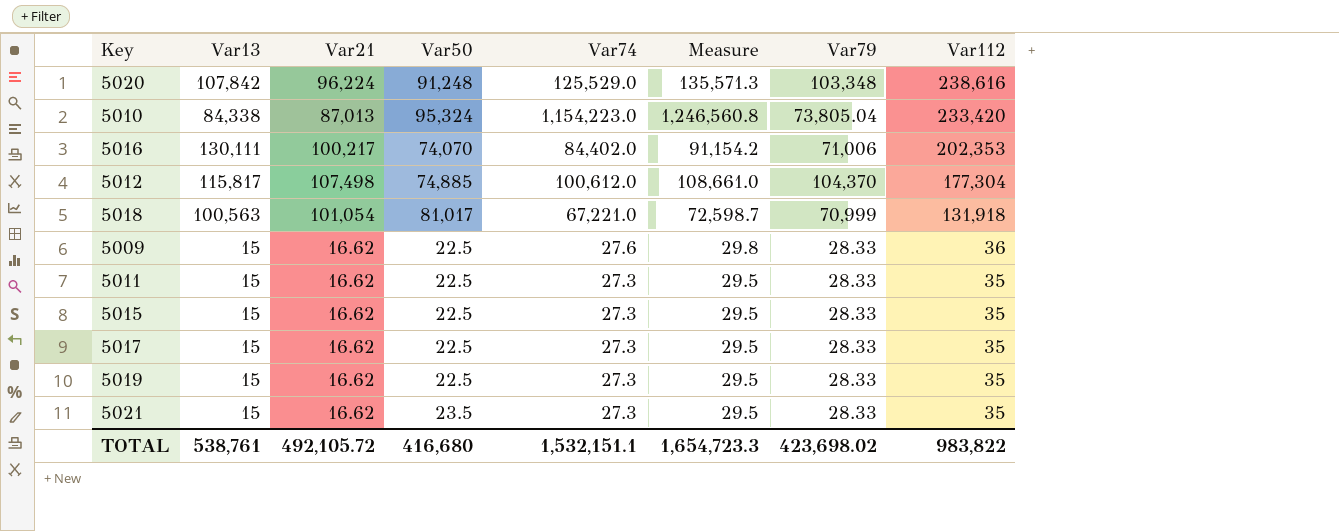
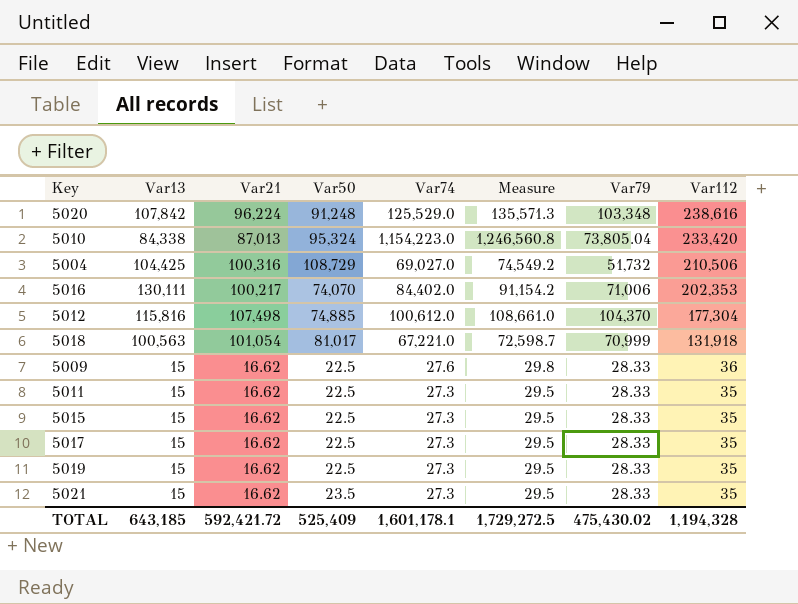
row 5004: none -> 104,425 | 100,316 | 108,729 | 69,027.0 | 74,549.2 | 51,732 | 210,506
5012 | Var13: 115,817 -> 115,816
TOTAL | Var13: 538,761 -> 643,185
TOTAL | Var21: 492,105.72 -> 592,421.72
TOTAL | Var50: 416,680 -> 525,409
TOTAL | Var74: 1,532,151.1 -> 1,601,178.1
TOTAL | Measure: 1,654,723.3 -> 1,729,272.5
TOTAL | Var79: 423,698.02 -> 475,430.02
TOTAL | Var112: 983,822 -> 1,194,328

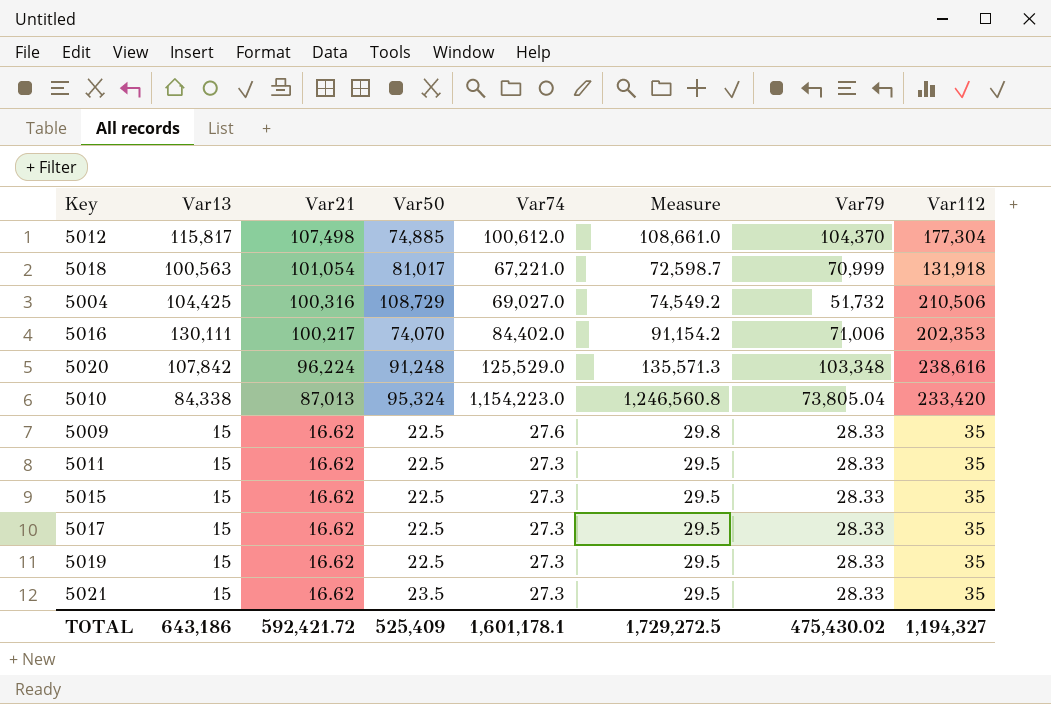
row order: Var112 descending -> Var21 descending
5012 | Var13: 115,816 -> 115,817
5009 | Var112: 36 -> 35
TOTAL | Var13: 643,185 -> 643,186
TOTAL | Var112: 1,194,328 -> 1,194,327

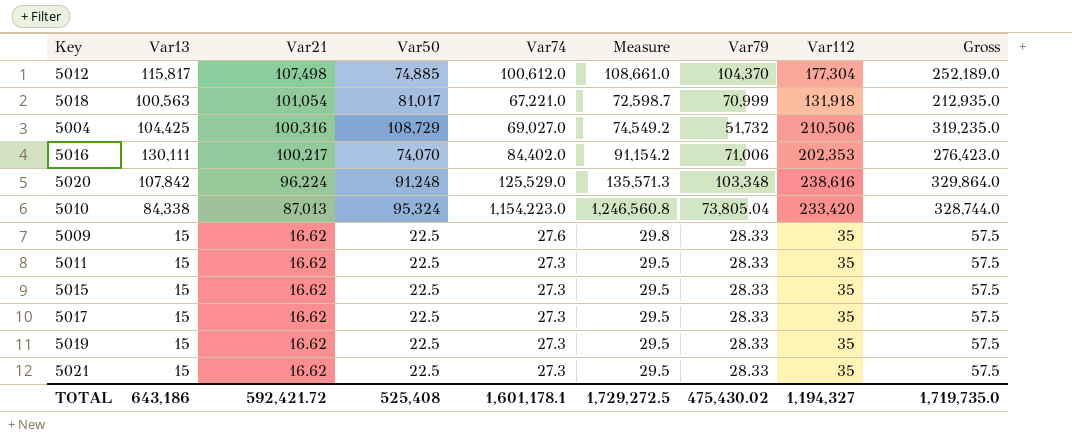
column Gross | formula: none -> [Var50] + [Var112]
5021 | Var50: 23.5 -> 22.5
TOTAL | Var50: 525,409 -> 525,408

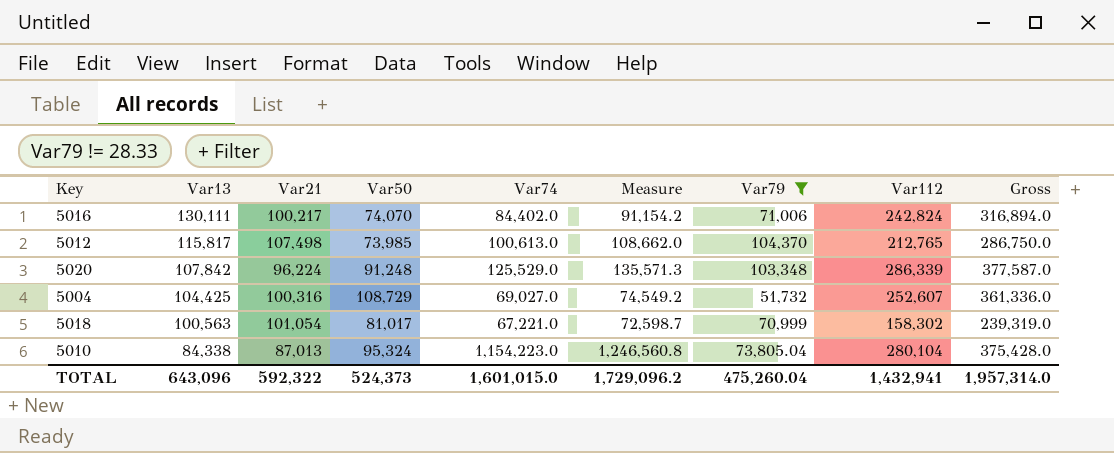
filter: none -> Var79 != 28.33
row order: Var21 descending -> Var13 descending
5016 | Var112: 202,353 -> 242,824
5016 | Gross: 276,423.0 -> 316,894.0
5012 | Var50: 74,885 -> 73,985
5012 | Var74: 100,612.0 -> 100,613.0
5012 | Measure: 108,661.0 -> 108,662.0
5012 | Var112: 177,304 -> 212,765
5012 | Gross: 252,189.0 -> 286,750.0
5020 | Var112: 238,616 -> 286,339
5020 | Gross: 329,864.0 -> 377,587.0
5004 | Var112: 210,506 -> 252,607
5004 | Gross: 319,235.0 -> 361,336.0
5018 | Var112: 131,918 -> 158,302
5018 | Gross: 212,935.0 -> 239,319.0
5010 | Var112: 233,420 -> 280,104
5010 | Gross: 328,744.0 -> 375,428.0
TOTAL | Var13: 643,186 -> 643,096
TOTAL | Var21: 592,421.72 -> 592,322
TOTAL | Var50: 525,408 -> 524,373
TOTAL | Var74: 1,601,178.1 -> 1,601,015.0
TOTAL | Measure: 1,729,272.5 -> 1,729,096.2
TOTAL | Var79: 475,430.02 -> 475,260.04
TOTAL | Var112: 1,194,327 -> 1,432,941
TOTAL | Gross: 1,719,735.0 -> 1,957,314.0

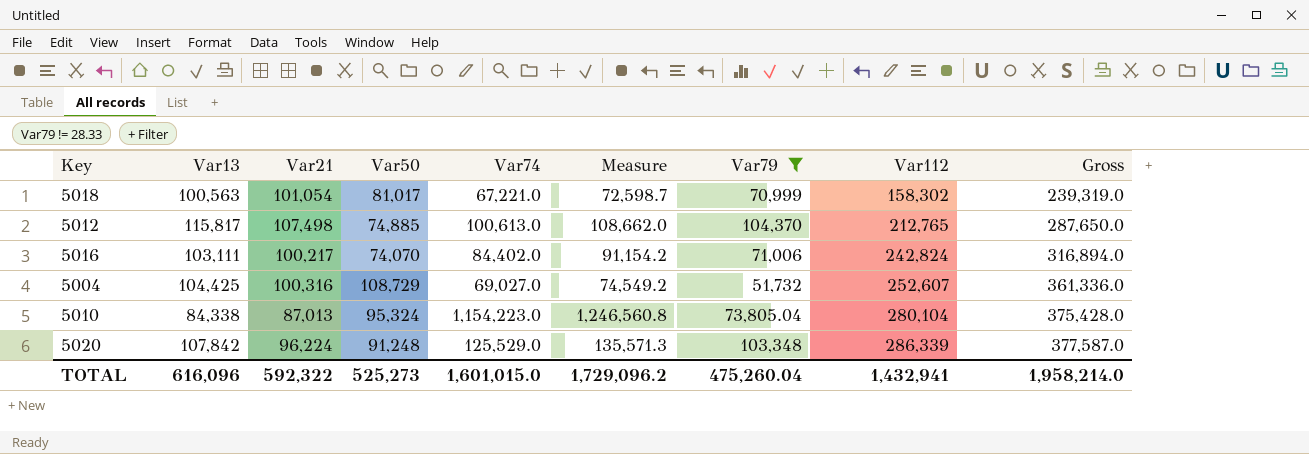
row order: Var13 descending -> Var112 ascending
5012 | Var50: 73,985 -> 74,885
5012 | Gross: 286,750.0 -> 287,650.0
5016 | Var13: 130,111 -> 103,111
TOTAL | Var13: 643,096 -> 616,096
TOTAL | Var50: 524,373 -> 525,273
TOTAL | Gross: 1,957,314.0 -> 1,958,214.0

